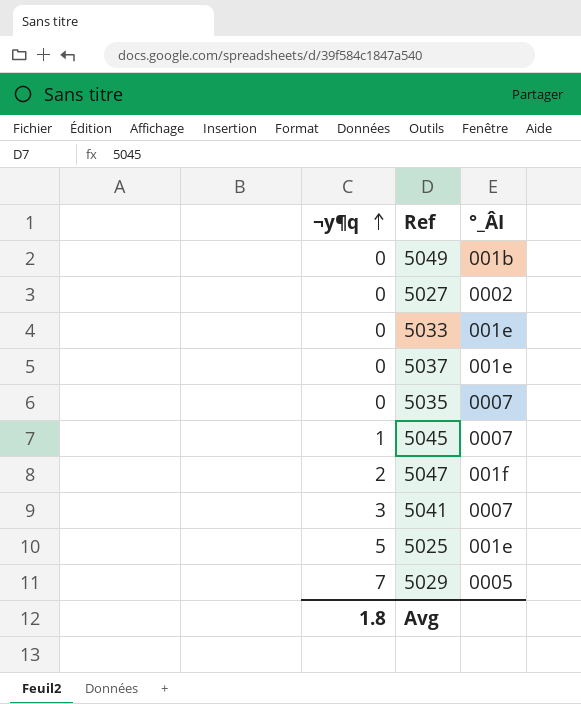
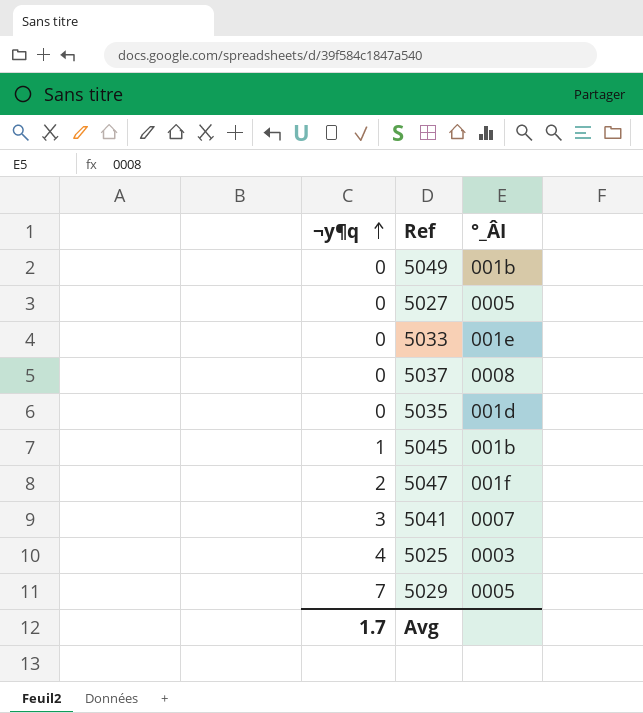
5027 | °_ÂI: 0002 -> 0005
5037 | °_ÂI: 001e -> 0008
5035 | °_ÂI: 0007 -> 001d
5045 | °_ÂI: 0007 -> 001b
5025 | ¬y¶q: 5 -> 4
5025 | °_ÂI: 001e -> 0003
Avg | ¬y¶q: 1.8 -> 1.7

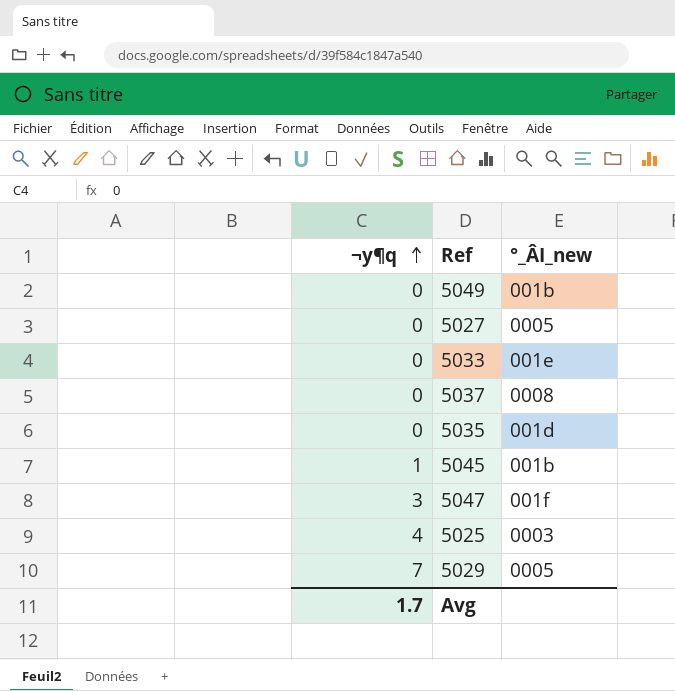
column name: °_ÂI -> °_ÂI_new
row 5041: 3 | 0007 -> none
5047 | ¬y¶q: 2 -> 3

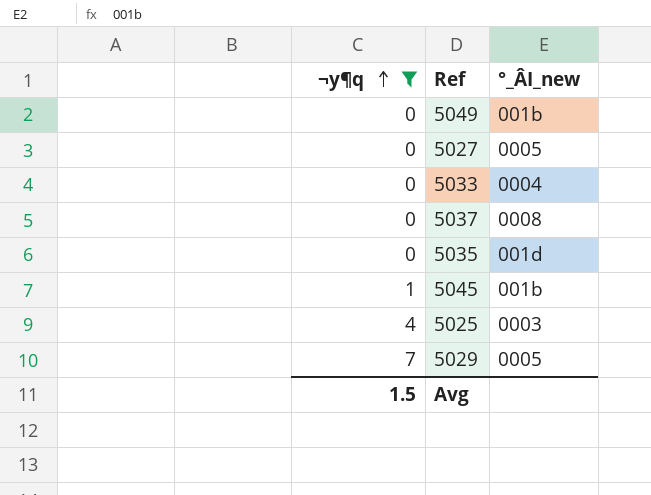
filter: none -> ¬y¶q != 3
5033 | °_ÂI_new: 001e -> 0004
Avg | ¬y¶q: 1.7 -> 1.5

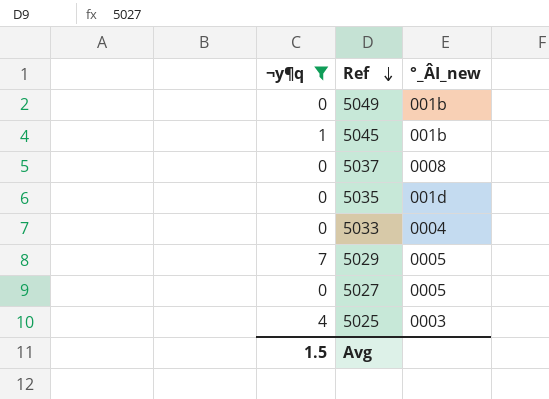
row order: ¬y¶q ascending -> Ref descending

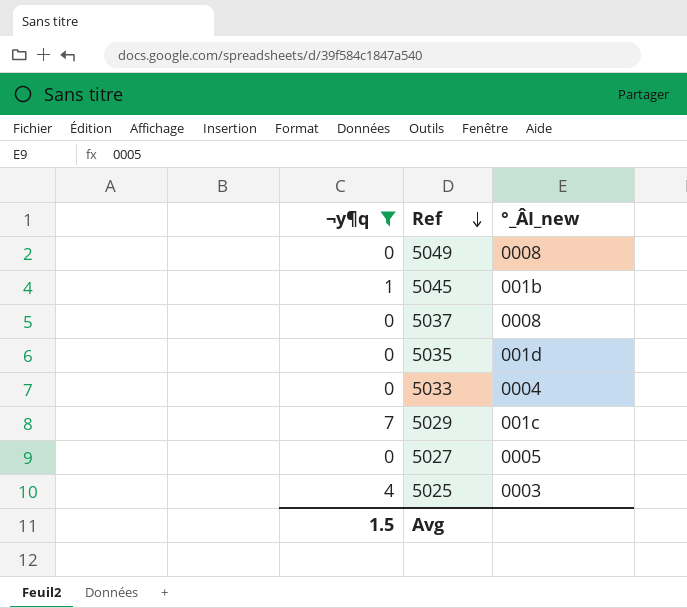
5049 | °_ÂI_new: 001b -> 0008
5029 | °_ÂI_new: 0005 -> 001c

